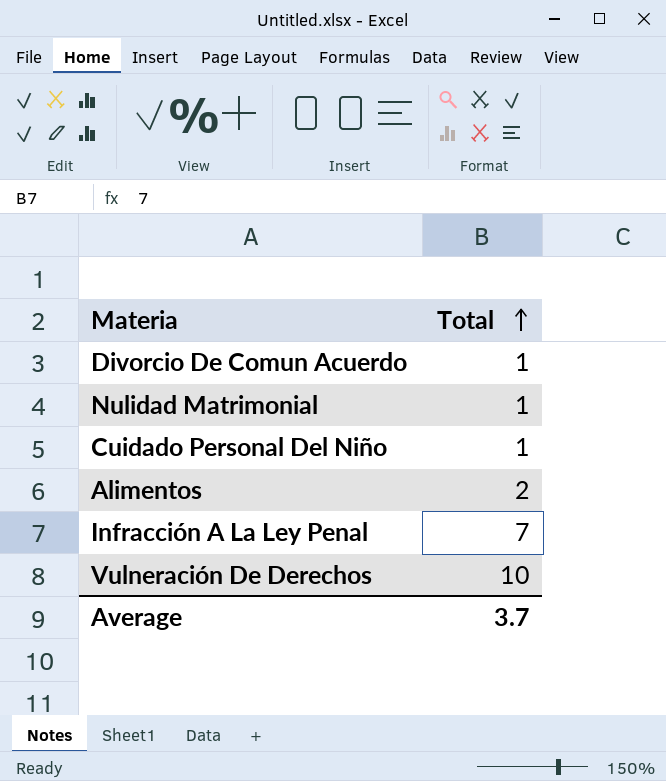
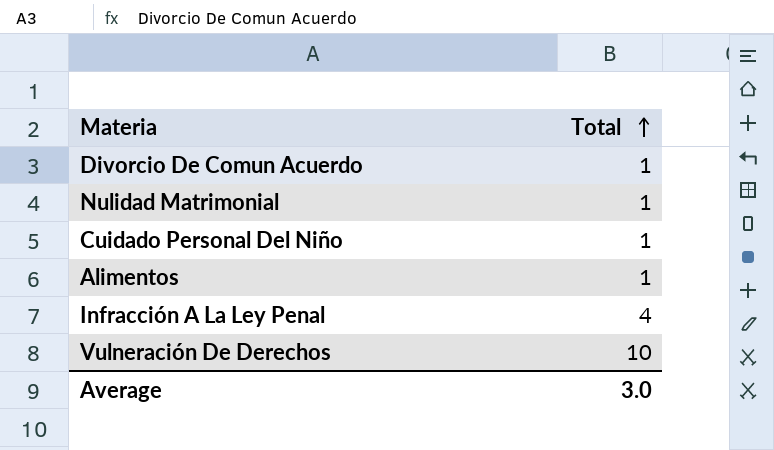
Alimentos | Total: 2 -> 1
Infracción A La Ley Penal | Total: 7 -> 4
Average | Total: 3.7 -> 3.0

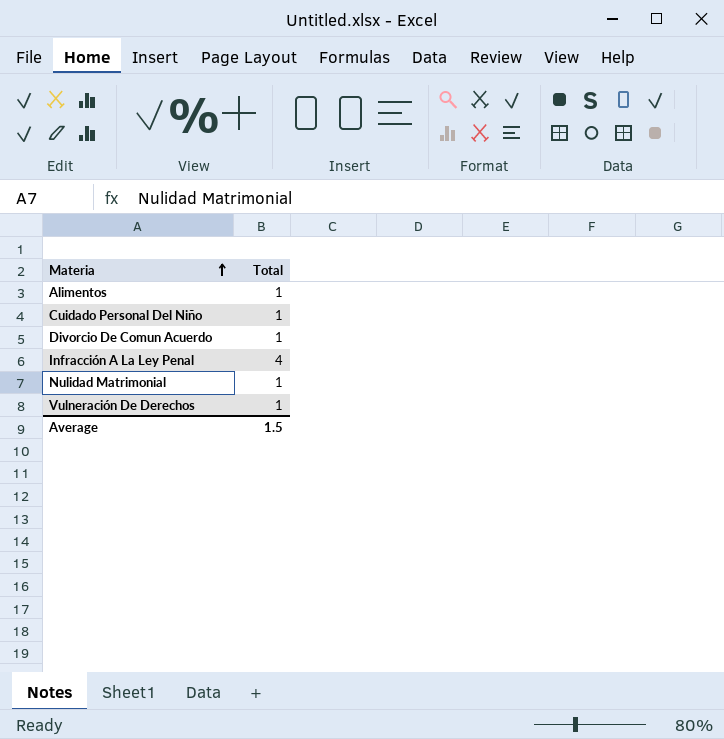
row order: Total ascending -> Materia ascending
Vulneración De Derechos | Total: 10 -> 1
Average | Total: 3.0 -> 1.5

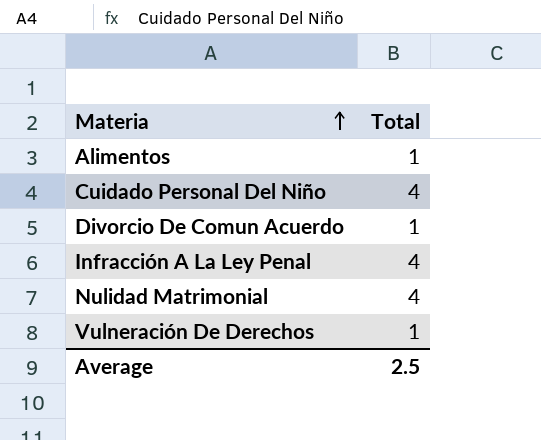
Cuidado Personal Del Niño | Total: 1 -> 4
Nulidad Matrimonial | Total: 1 -> 4
Average | Total: 1.5 -> 2.5

